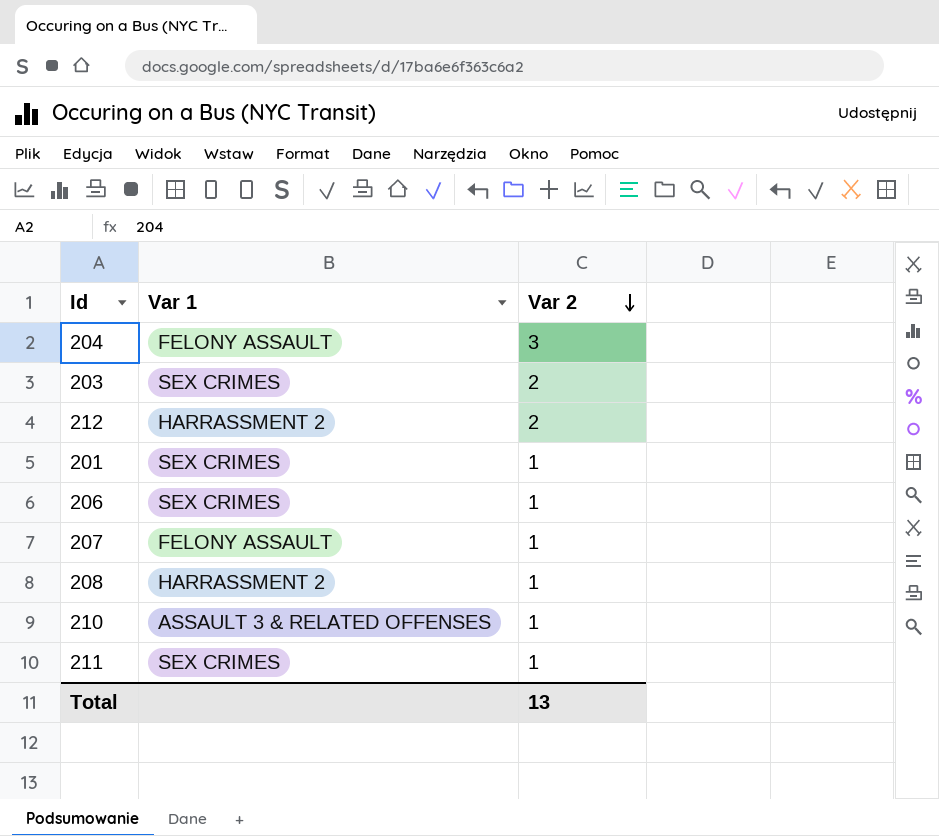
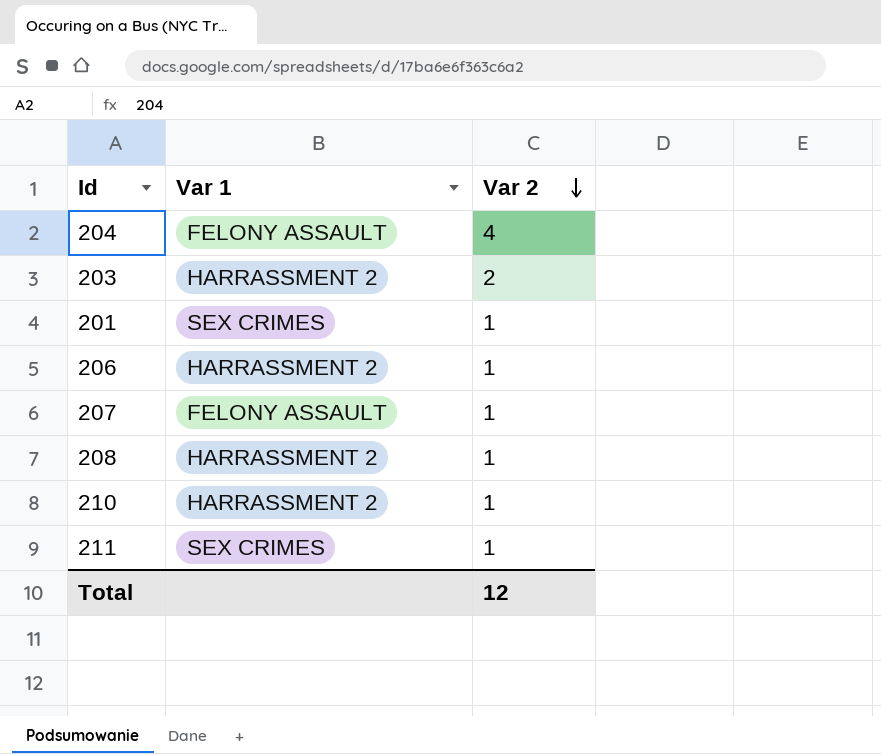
row 212: HARRASSMENT 2 | 2 -> none
204 | Var 2: 3 -> 4
203 | Var 1: SEX CRIMES -> HARRASSMENT 2
206 | Var 1: SEX CRIMES -> HARRASSMENT 2
210 | Var 1: ASSAULT 3 & RELATED OFFENSES -> HARRASSMENT 2
Total | Var 2: 13 -> 12

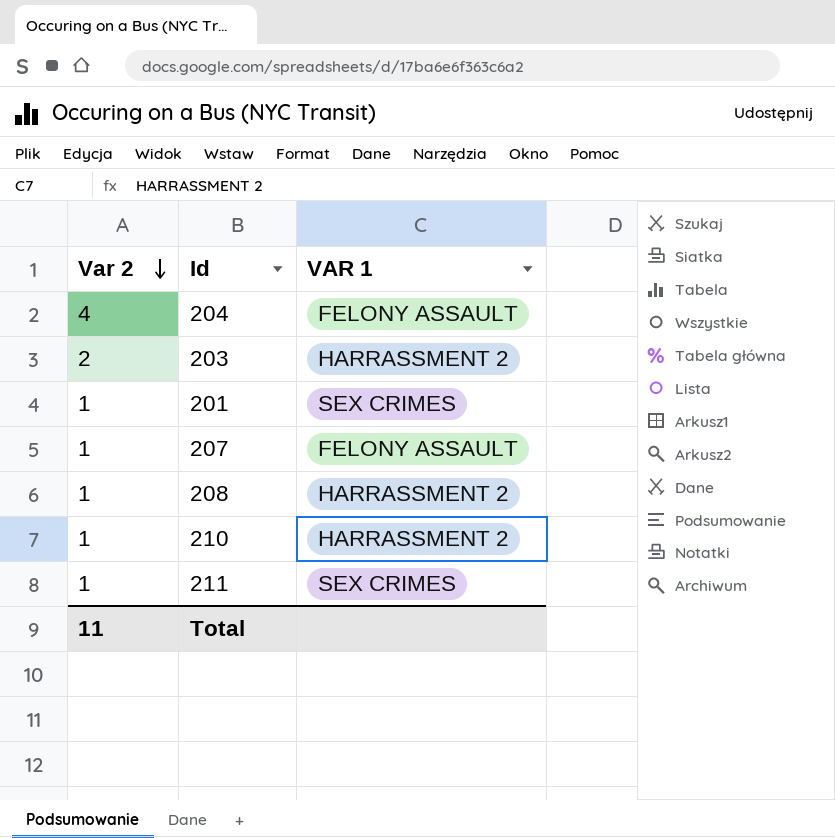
column Var 2 | position: 3 -> 1
column name: Var 1 -> VAR 1
row 206: HARRASSMENT 2 | 1 -> none
Total | Var 2: 12 -> 11

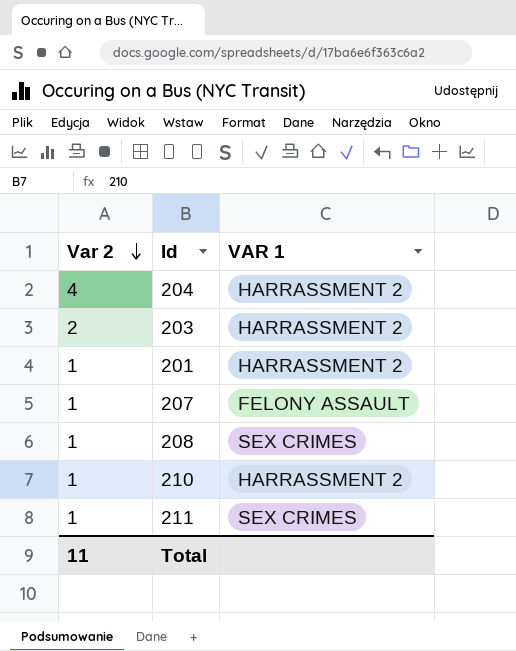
204 | VAR 1: FELONY ASSAULT -> HARRASSMENT 2
201 | VAR 1: SEX CRIMES -> HARRASSMENT 2
208 | VAR 1: HARRASSMENT 2 -> SEX CRIMES

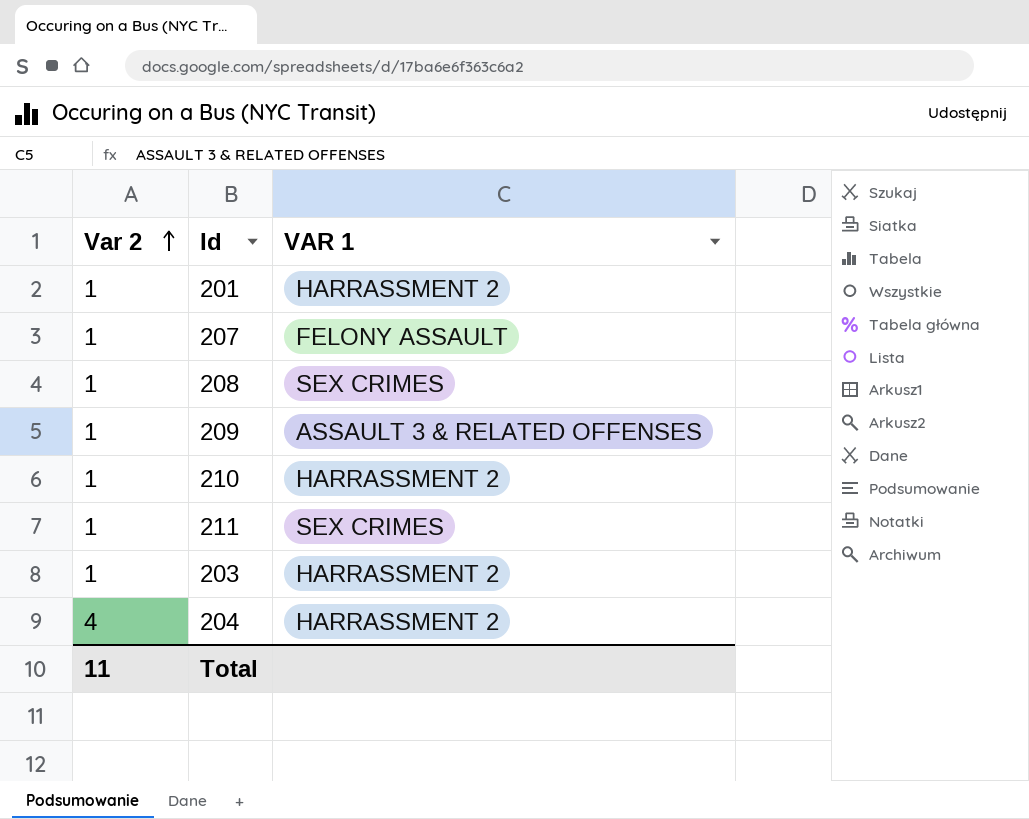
row order: Var 2 descending -> Var 2 ascending
row 209: none -> 1 | ASSAULT 3 & RELATED OFFENSES
203 | Var 2: 2 -> 1

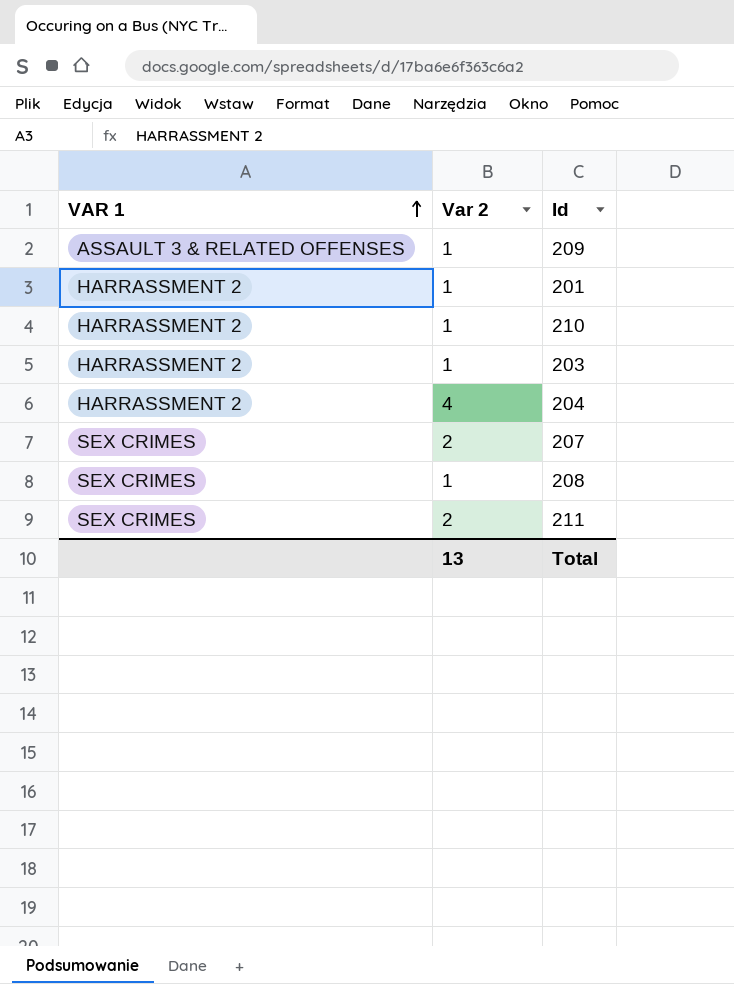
row order: Var 2 ascending -> VAR 1 ascending
column VAR 1 | position: 3 -> 1
207 | VAR 1: FELONY ASSAULT -> SEX CRIMES
207 | Var 2: 1 -> 2
211 | Var 2: 1 -> 2
Total | Var 2: 11 -> 13

